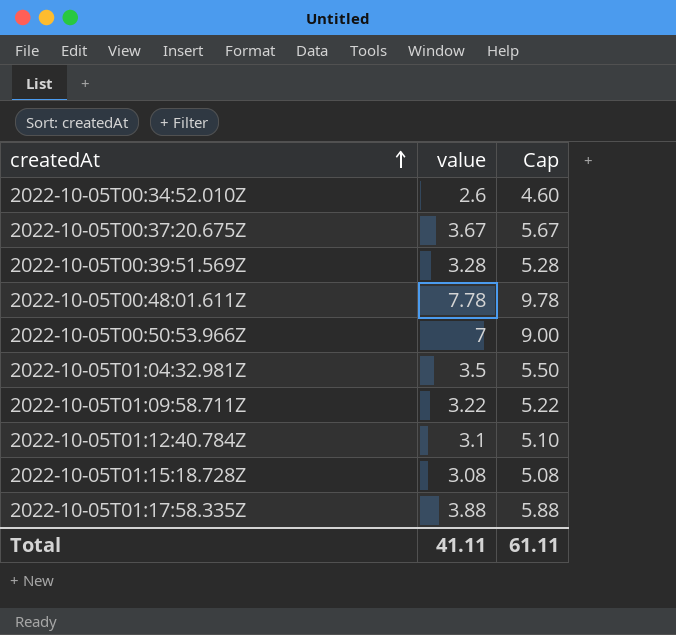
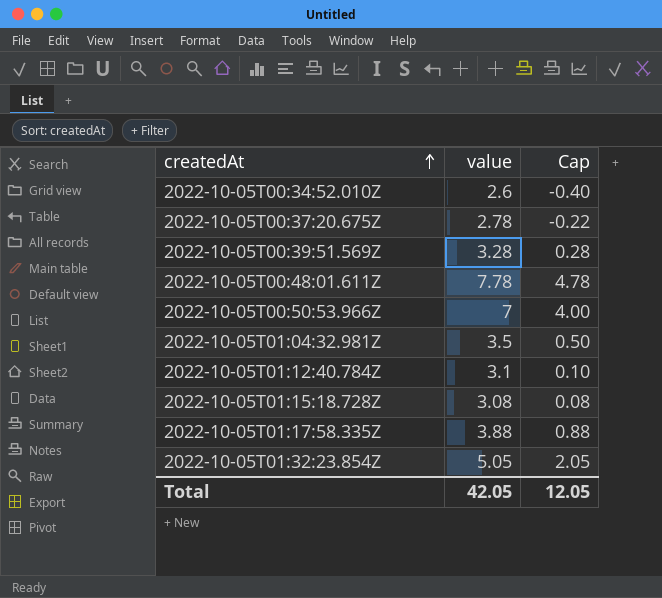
column Cap | formula: [value] + 2 -> [value] - 3
row 2022-10-05T01:09:58.711Z: 3.22 | 5.22 -> none
2022-10-05T00:37:20.675Z | value: 3.67 -> 2.78
row 2022-10-05T01:32:23.854Z: none -> 5.05 | 2.05
Total | value: 41.11 -> 42.05
Total | Cap: 61.11 -> 12.05

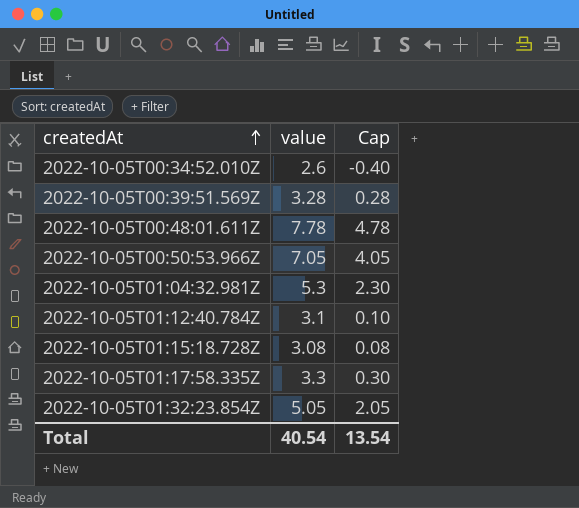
row 2022-10-05T00:37:20.675Z: 2.78 | -0.22 -> none
2022-10-05T00:50:53.966Z | value: 7 -> 7.05
2022-10-05T00:50:53.966Z | Cap: 4.00 -> 4.05
2022-10-05T01:04:32.981Z | value: 3.5 -> 5.3
2022-10-05T01:04:32.981Z | Cap: 0.50 -> 2.30
2022-10-05T01:17:58.335Z | value: 3.88 -> 3.3
2022-10-05T01:17:58.335Z | Cap: 0.88 -> 0.30
Total | value: 42.05 -> 40.54
Total | Cap: 12.05 -> 13.54

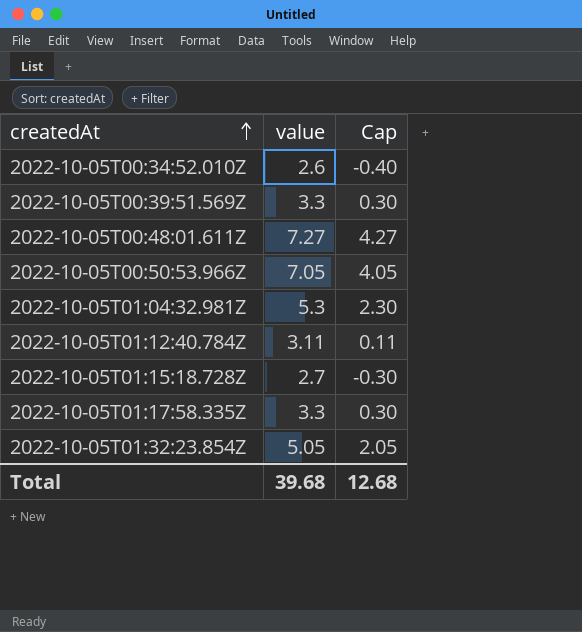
2022-10-05T00:39:51.569Z | value: 3.28 -> 3.3
2022-10-05T00:39:51.569Z | Cap: 0.28 -> 0.30
2022-10-05T00:48:01.611Z | value: 7.78 -> 7.27
2022-10-05T00:48:01.611Z | Cap: 4.78 -> 4.27
2022-10-05T01:12:40.784Z | value: 3.1 -> 3.11
2022-10-05T01:12:40.784Z | Cap: 0.10 -> 0.11
2022-10-05T01:15:18.728Z | value: 3.08 -> 2.7
2022-10-05T01:15:18.728Z | Cap: 0.08 -> -0.30
Total | value: 40.54 -> 39.68
Total | Cap: 13.54 -> 12.68

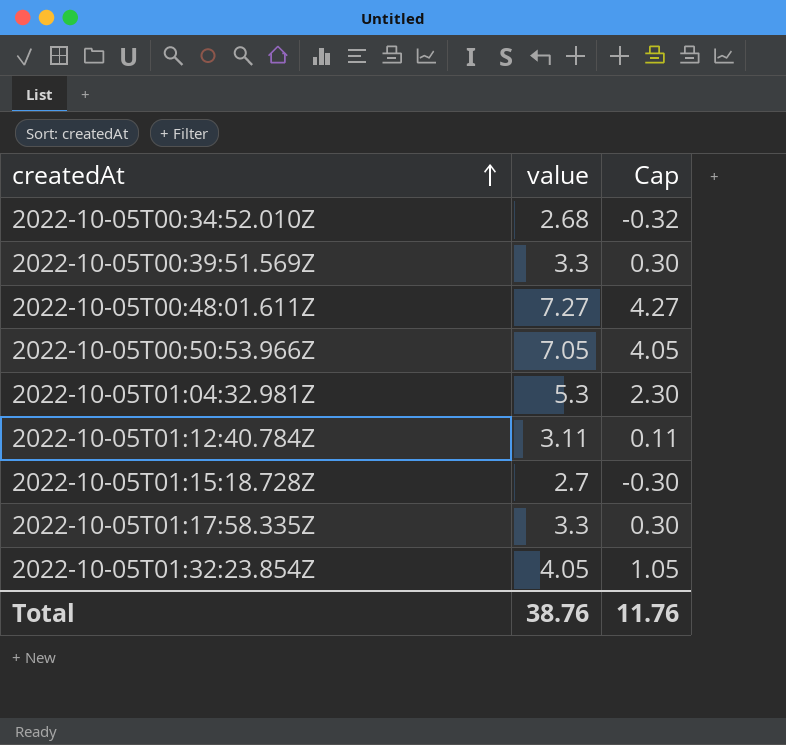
2022-10-05T00:34:52.010Z | value: 2.6 -> 2.68
2022-10-05T00:34:52.010Z | Cap: -0.40 -> -0.32
2022-10-05T01:32:23.854Z | value: 5.05 -> 4.05
2022-10-05T01:32:23.854Z | Cap: 2.05 -> 1.05
Total | value: 39.68 -> 38.76
Total | Cap: 12.68 -> 11.76

